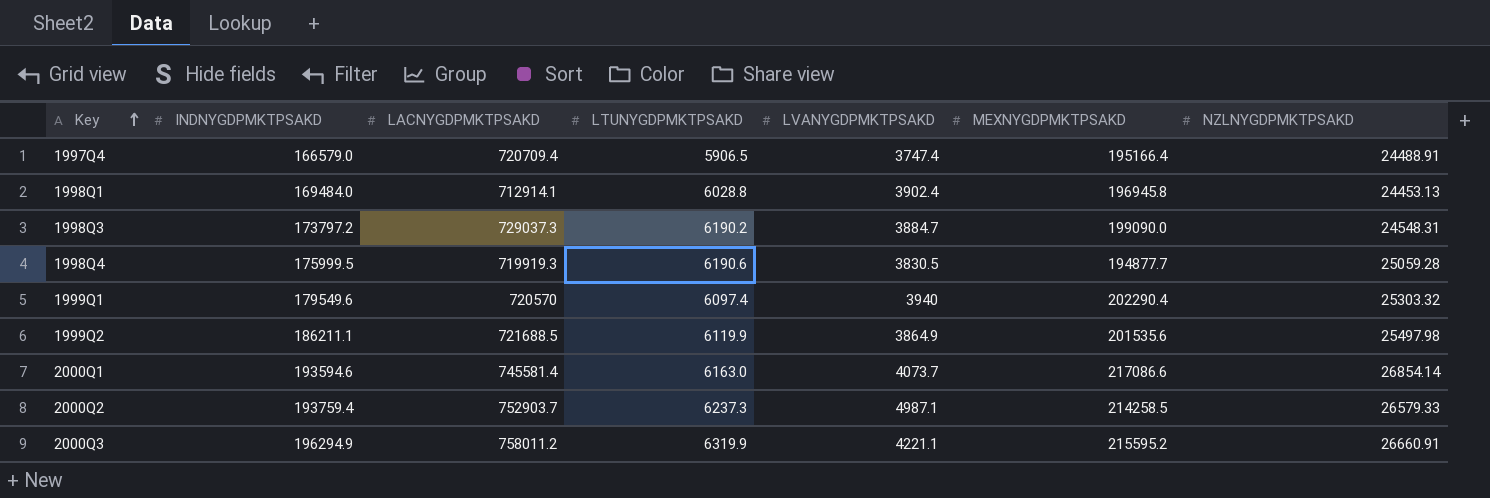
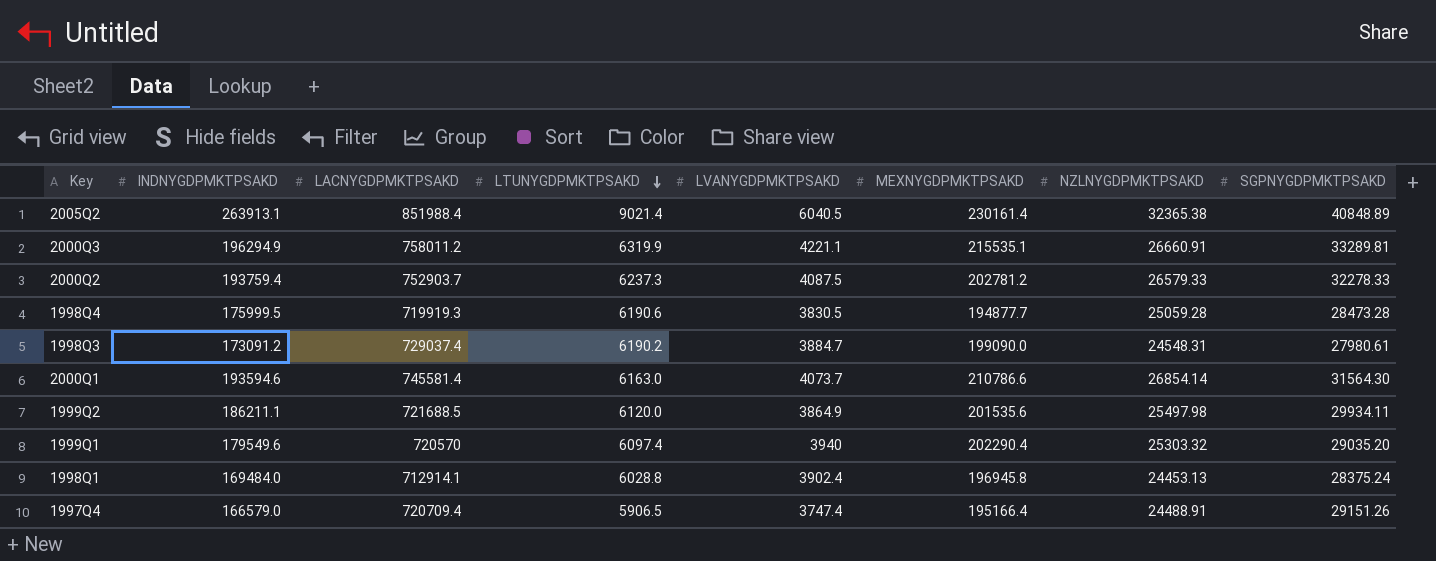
row order: Key ascending -> LTUNYGDPMKTPSAKD descending
column SGPNYGDPMKTPSAKD | position: none -> 8
row 2005Q2: none -> 263913.1 | 851988.4 | 9021.4 | 6040.5 | 230161.4 | 32365.38 | 40848.89
2000Q3 | MEXNYGDPMKTPSAKD: 215595.2 -> 215535.1
2000Q2 | LVANYGDPMKTPSAKD: 4987.1 -> 4087.5
2000Q2 | MEXNYGDPMKTPSAKD: 214258.5 -> 202781.2
1998Q3 | INDNYGDPMKTPSAKD: 173797.2 -> 173091.2
1998Q3 | LACNYGDPMKTPSAKD: 729037.3 -> 729037.4
2000Q1 | MEXNYGDPMKTPSAKD: 217086.6 -> 210786.6
1999Q2 | LTUNYGDPMKTPSAKD: 6119.9 -> 6120.0

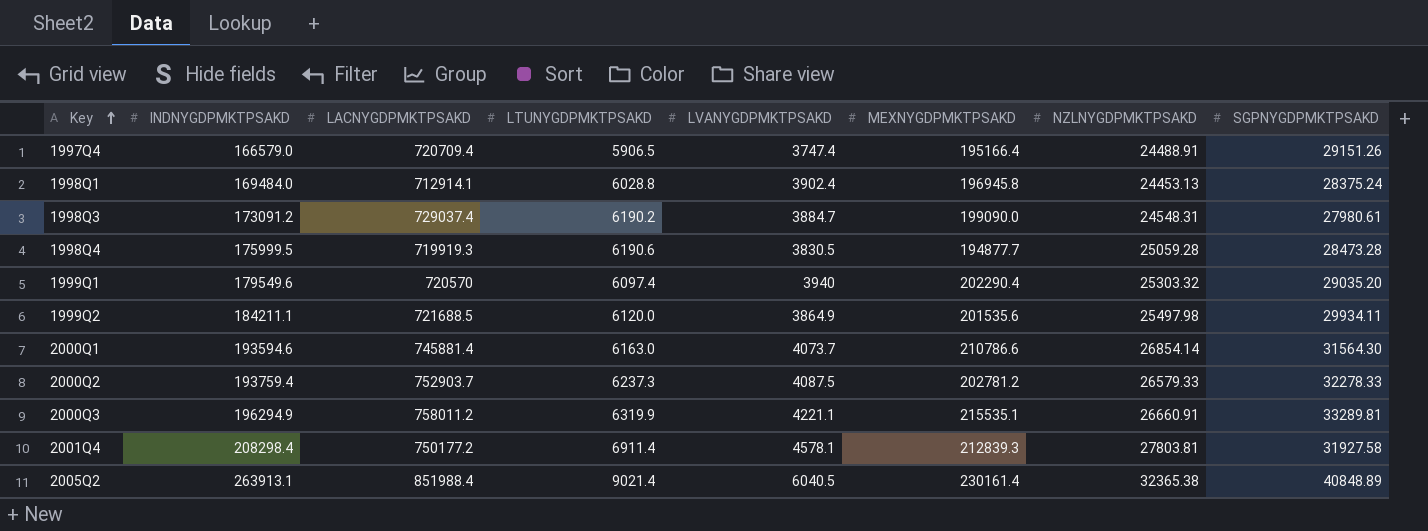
row order: LTUNYGDPMKTPSAKD descending -> Key ascending
1999Q2 | INDNYGDPMKTPSAKD: 186211.1 -> 184211.1
2000Q1 | LACNYGDPMKTPSAKD: 745581.4 -> 745881.4
row 2001Q4: none -> 208298.4 | 750177.2 | 6911.4 | 4578.1 | 212839.3 | 27803.81 | 31927.58

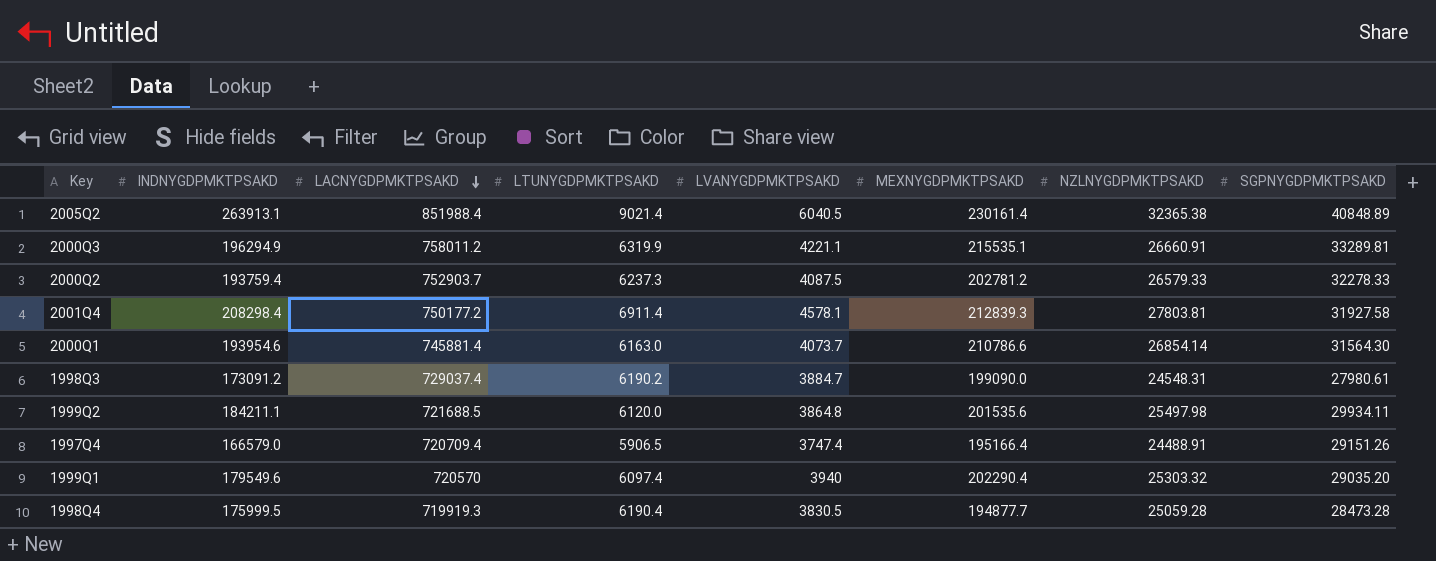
row order: Key ascending -> LACNYGDPMKTPSAKD descending
row 1998Q1: 169484.0 | 712914.1 | 6028.8 | 3902.4 | 196945.8 | 24453.13 | 28375.24 -> none
2000Q1 | INDNYGDPMKTPSAKD: 193594.6 -> 193954.6
1999Q2 | LVANYGDPMKTPSAKD: 3864.9 -> 3864.8
1998Q4 | LTUNYGDPMKTPSAKD: 6190.6 -> 6190.4

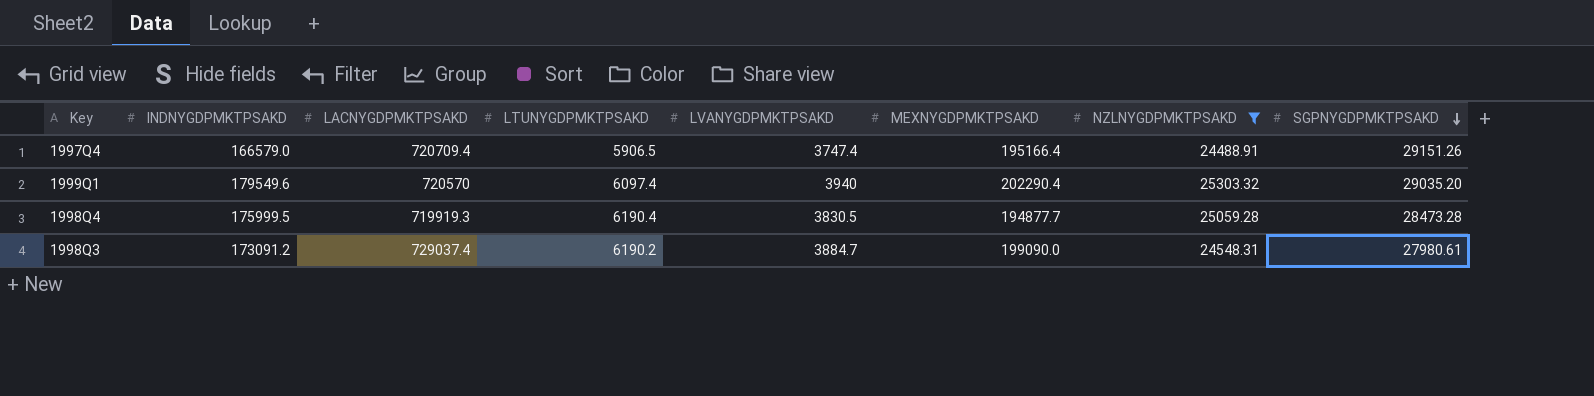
filter: none -> NZLNYGDPMKTPSAKD <= 25303.32
row order: LACNYGDPMKTPSAKD descending -> SGPNYGDPMKTPSAKD descending

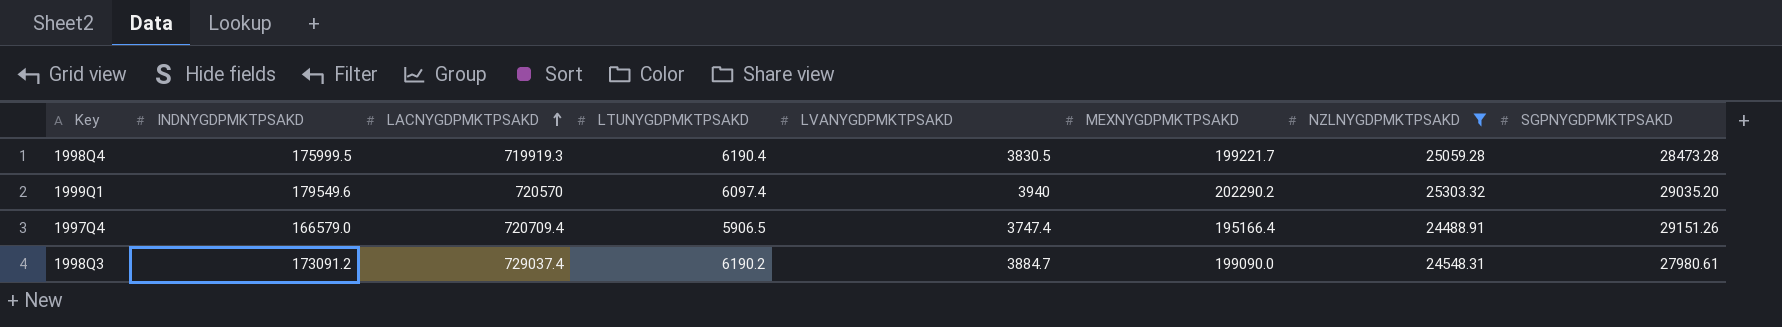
row order: SGPNYGDPMKTPSAKD descending -> LACNYGDPMKTPSAKD ascending
1998Q4 | MEXNYGDPMKTPSAKD: 194877.7 -> 199221.7
1999Q1 | MEXNYGDPMKTPSAKD: 202290.4 -> 202290.2

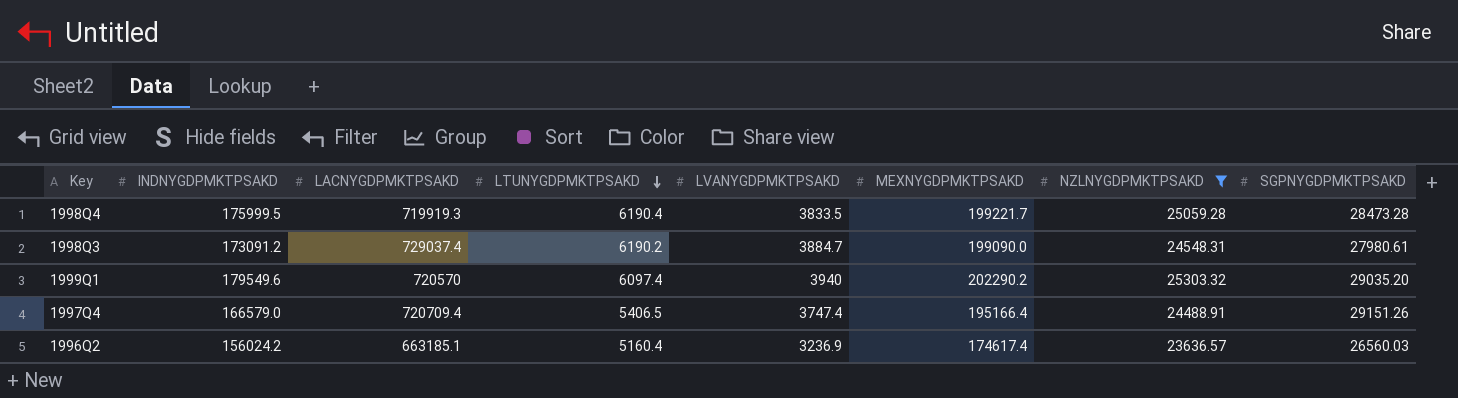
row order: LACNYGDPMKTPSAKD ascending -> LTUNYGDPMKTPSAKD descending
1998Q4 | LVANYGDPMKTPSAKD: 3830.5 -> 3833.5
1997Q4 | LTUNYGDPMKTPSAKD: 5906.5 -> 5406.5
row 1996Q2: none -> 156024.2 | 663185.1 | 5160.4 | 3236.9 | 174617.4 | 23636.57 | 26560.03

